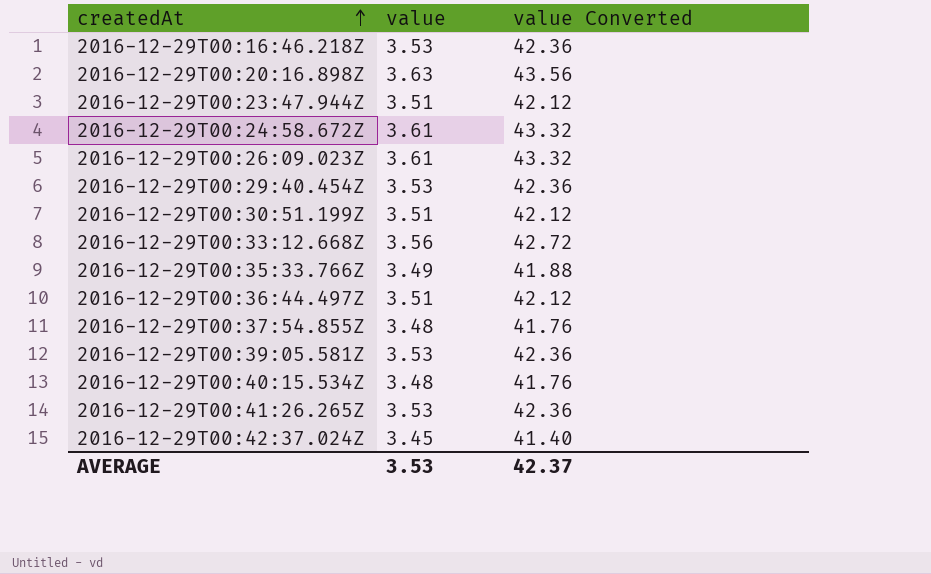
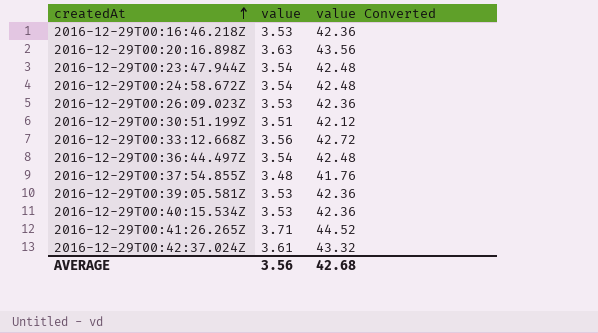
row 2016-12-29T00:29:40.454Z: 3.53 | 42.36 -> none
row 2016-12-29T00:35:33.766Z: 3.49 | 41.88 -> none
2016-12-29T00:23:47.944Z | value: 3.51 -> 3.54
2016-12-29T00:23:47.944Z | value Converted: 42.12 -> 42.48
2016-12-29T00:24:58.672Z | value: 3.61 -> 3.54
2016-12-29T00:24:58.672Z | value Converted: 43.32 -> 42.48
2016-12-29T00:26:09.023Z | value: 3.61 -> 3.53
2016-12-29T00:26:09.023Z | value Converted: 43.32 -> 42.36
2016-12-29T00:36:44.497Z | value: 3.51 -> 3.54
2016-12-29T00:36:44.497Z | value Converted: 42.12 -> 42.48
2016-12-29T00:40:15.534Z | value: 3.48 -> 3.53
2016-12-29T00:40:15.534Z | value Converted: 41.76 -> 42.36
2016-12-29T00:41:26.265Z | value: 3.53 -> 3.71
2016-12-29T00:41:26.265Z | value Converted: 42.36 -> 44.52
2016-12-29T00:42:37.024Z | value: 3.45 -> 3.61
2016-12-29T00:42:37.024Z | value Converted: 41.40 -> 43.32
AVERAGE | value: 3.53 -> 3.56
AVERAGE | value Converted: 42.37 -> 42.68

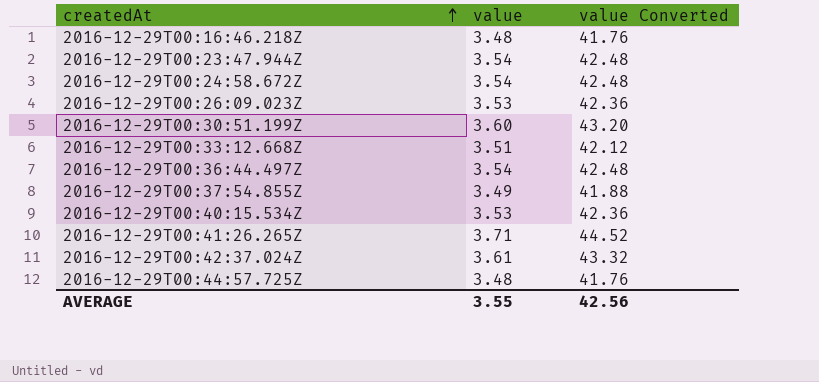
row 2016-12-29T00:20:16.898Z: 3.63 | 43.56 -> none
row 2016-12-29T00:39:05.581Z: 3.53 | 42.36 -> none
2016-12-29T00:16:46.218Z | value: 3.53 -> 3.48
2016-12-29T00:16:46.218Z | value Converted: 42.36 -> 41.76
2016-12-29T00:30:51.199Z | value: 3.51 -> 3.60
2016-12-29T00:30:51.199Z | value Converted: 42.12 -> 43.20
2016-12-29T00:33:12.668Z | value: 3.56 -> 3.51
2016-12-29T00:33:12.668Z | value Converted: 42.72 -> 42.12
2016-12-29T00:37:54.855Z | value: 3.48 -> 3.49
2016-12-29T00:37:54.855Z | value Converted: 41.76 -> 41.88
row 2016-12-29T00:44:57.725Z: none -> 3.48 | 41.76
AVERAGE | value: 3.56 -> 3.55
AVERAGE | value Converted: 42.68 -> 42.56

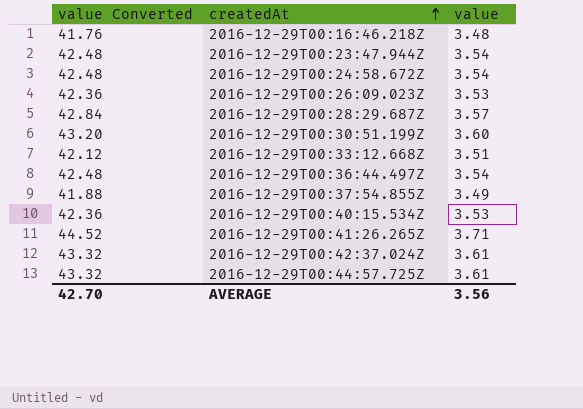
column value Converted | position: 3 -> 1
row 2016-12-29T00:28:29.687Z: none -> 42.84 | 3.57
2016-12-29T00:44:57.725Z | value Converted: 41.76 -> 43.32
2016-12-29T00:44:57.725Z | value: 3.48 -> 3.61
AVERAGE | value Converted: 42.56 -> 42.70
AVERAGE | value: 3.55 -> 3.56

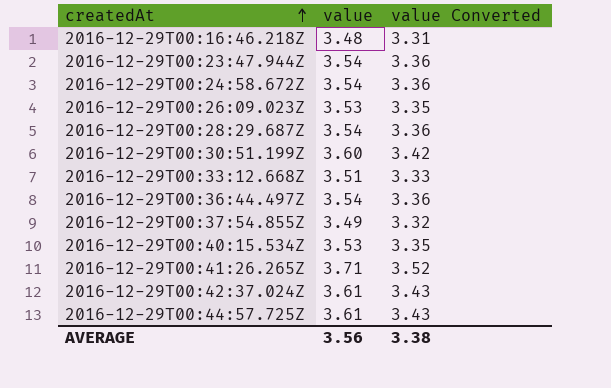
column value Converted | formula: [value] * 12 -> [value] * 0.95
column value Converted | position: 1 -> 3
2016-12-29T00:28:29.687Z | value: 3.57 -> 3.54
AVERAGE | value Converted: 42.70 -> 3.38

